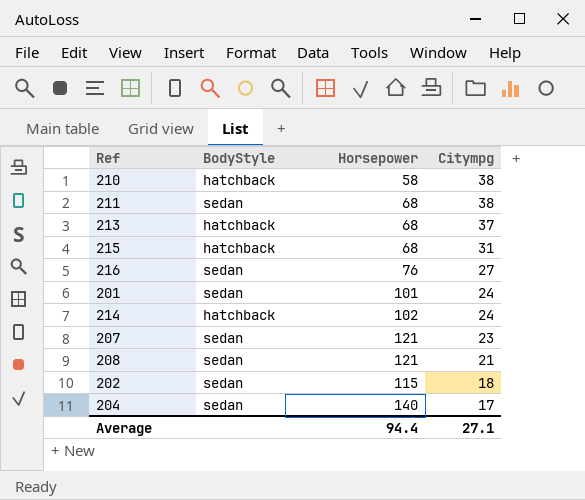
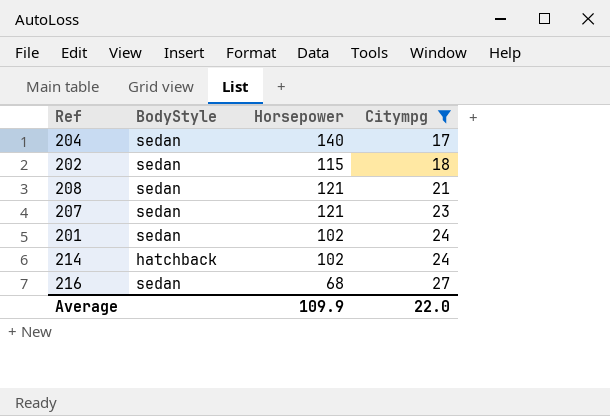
filter: none -> Citympg <= 27
row order: Citympg descending -> Citympg ascending
201 | Horsepower: 101 -> 102
216 | Horsepower: 76 -> 68
Average | Horsepower: 94.4 -> 109.9
Average | Citympg: 27.1 -> 22.0

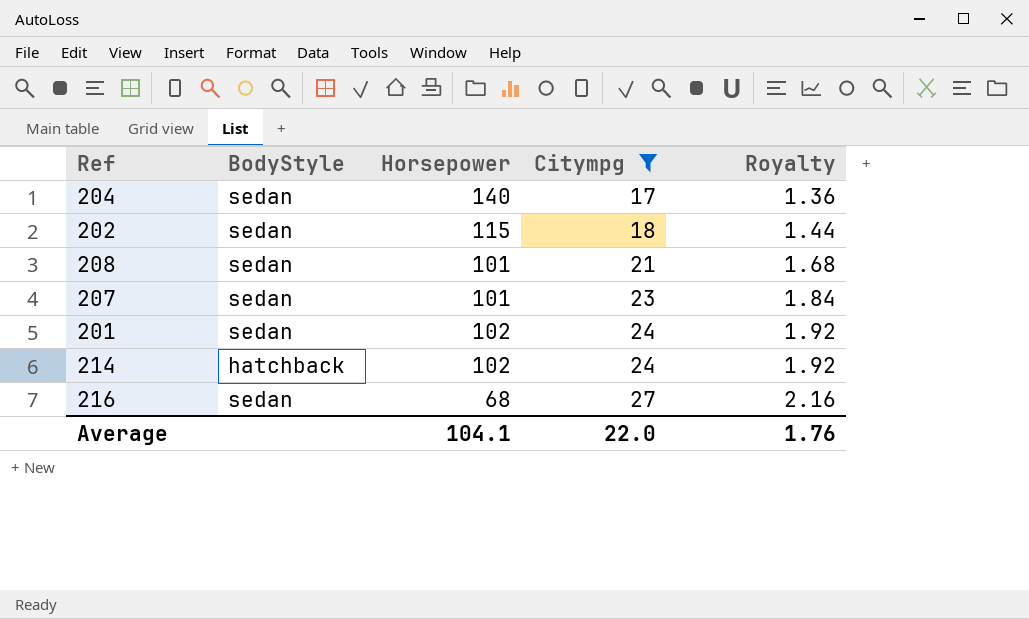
column Royalty | formula: none -> [Citympg] * 0.08
208 | Horsepower: 121 -> 101
207 | Horsepower: 121 -> 101
Average | Horsepower: 109.9 -> 104.1

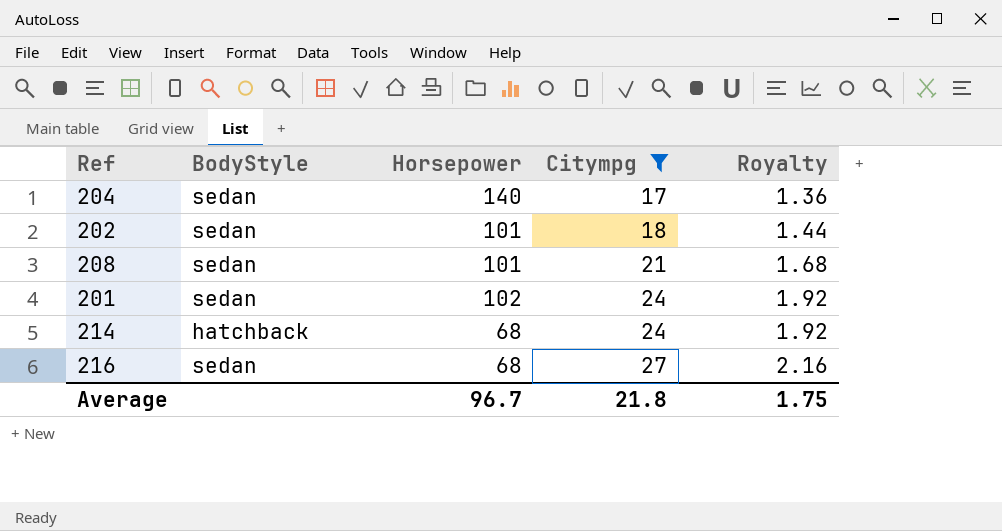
row 207: sedan | 101 | 23 | 1.84 -> none
202 | Horsepower: 115 -> 101
214 | Horsepower: 102 -> 68
Average | Horsepower: 104.1 -> 96.7
Average | Citympg: 22.0 -> 21.8
Average | Royalty: 1.76 -> 1.75

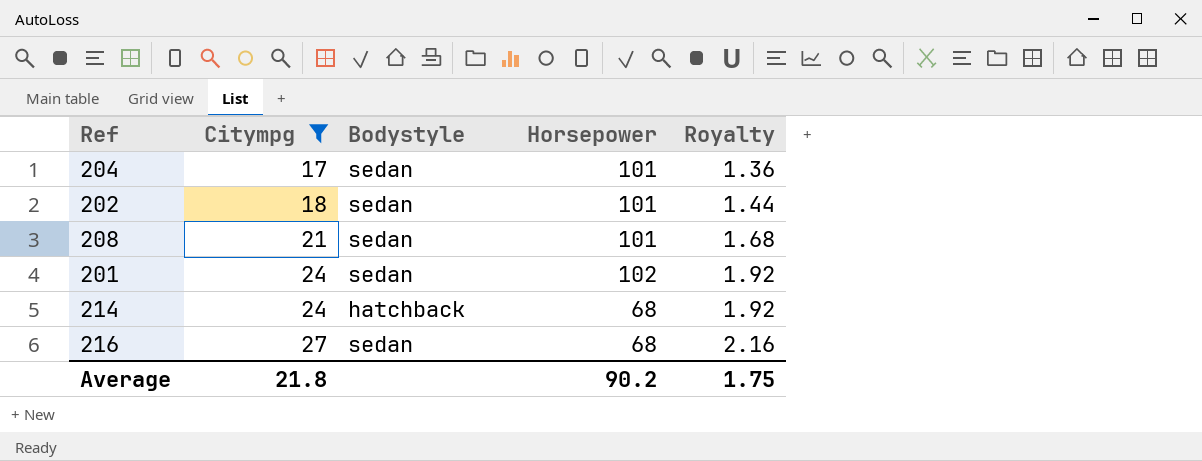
column Citympg | position: 4 -> 2
column name: BodyStyle -> Bodystyle
204 | Horsepower: 140 -> 101
Average | Horsepower: 96.7 -> 90.2

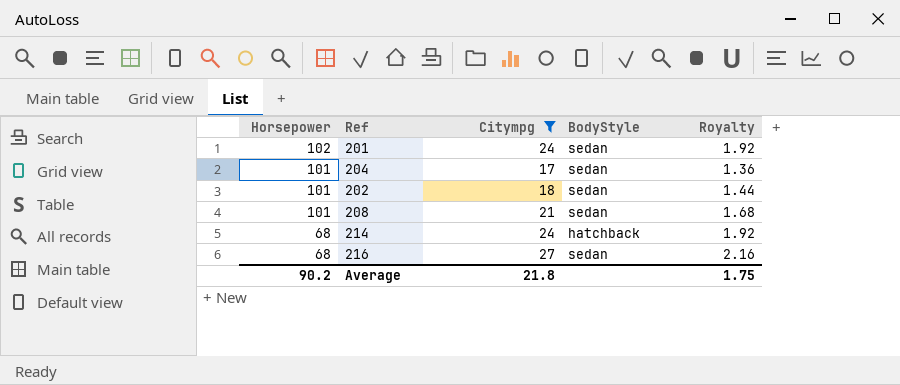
row order: Citympg ascending -> Horsepower descending
column Horsepower | position: 4 -> 1
column name: Bodystyle -> BodyStyle

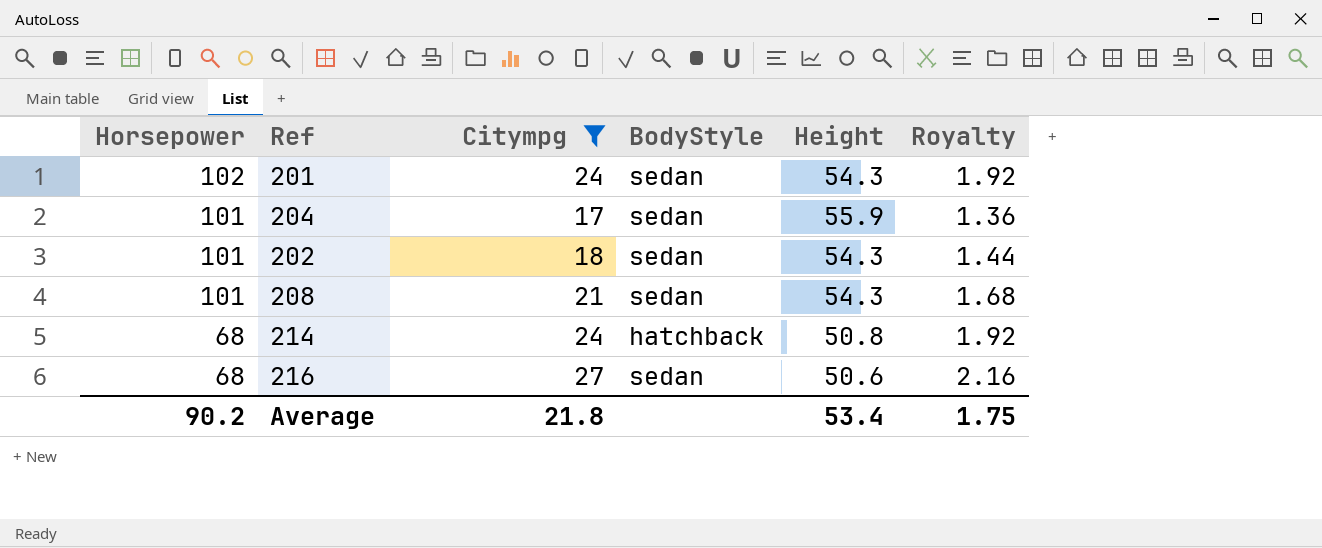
column Height | position: none -> 5

